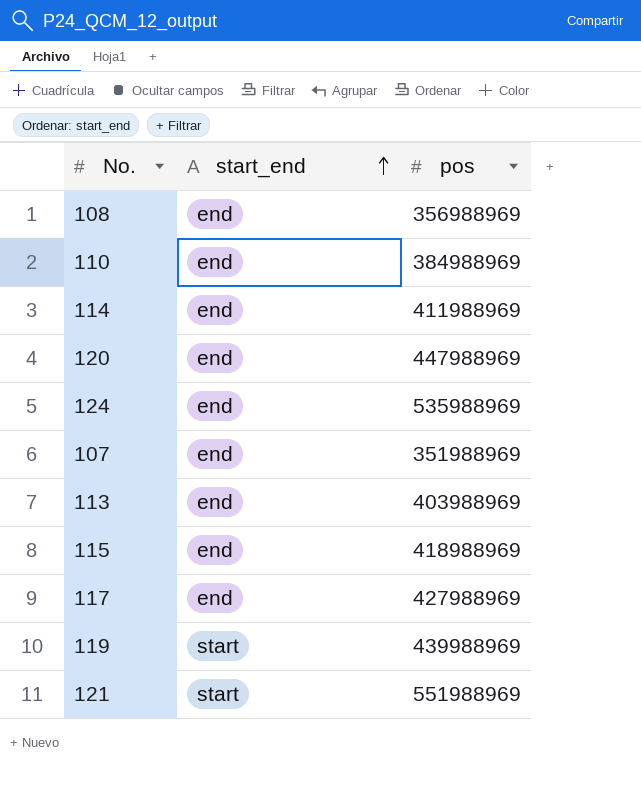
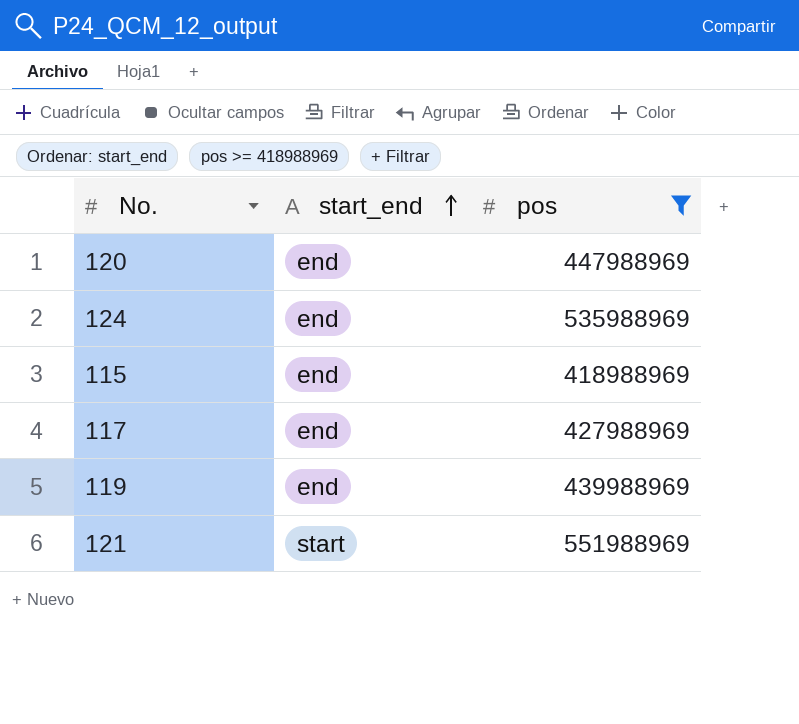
filter: none -> pos >= 418988969
119 | start_end: start -> end

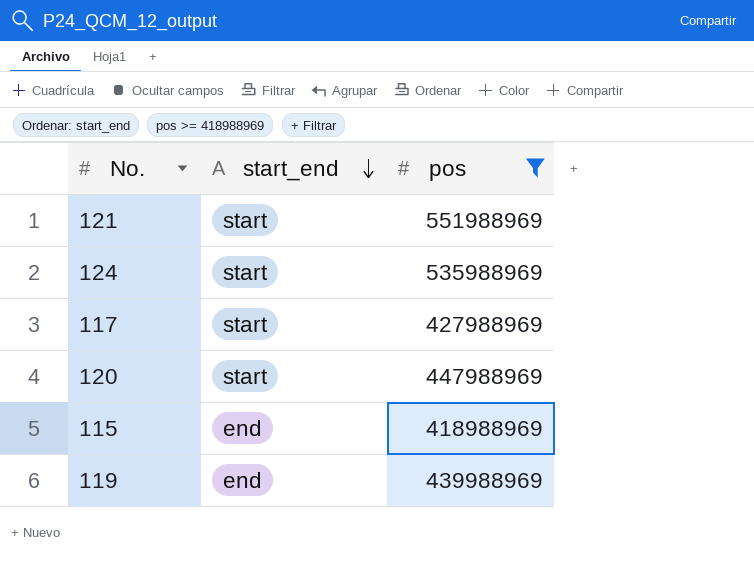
row order: start_end ascending -> start_end descending
124 | start_end: end -> start
117 | start_end: end -> start
120 | start_end: end -> start

